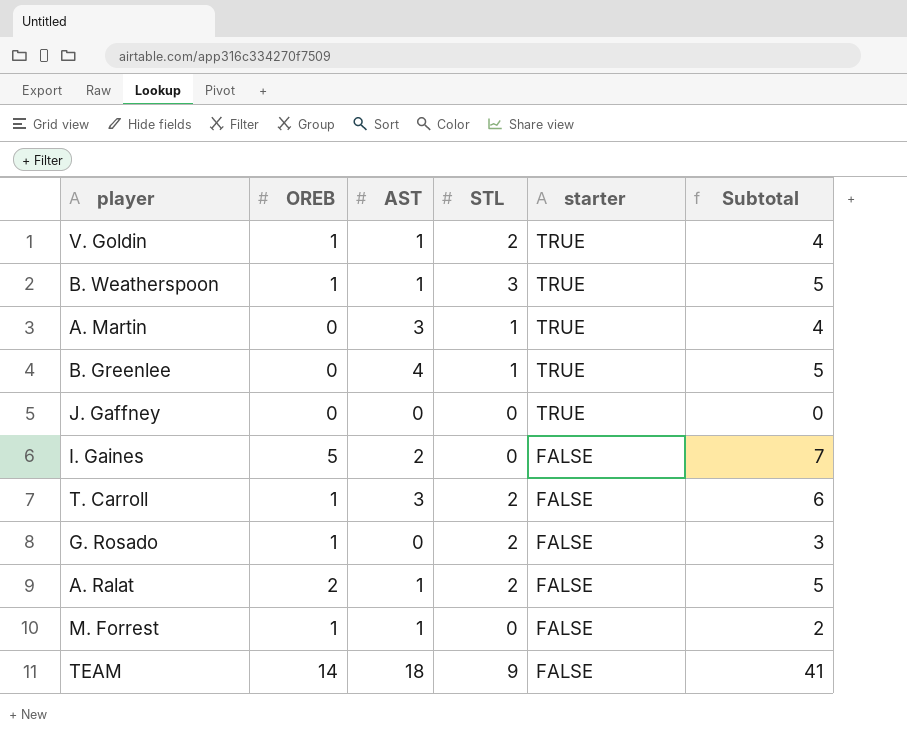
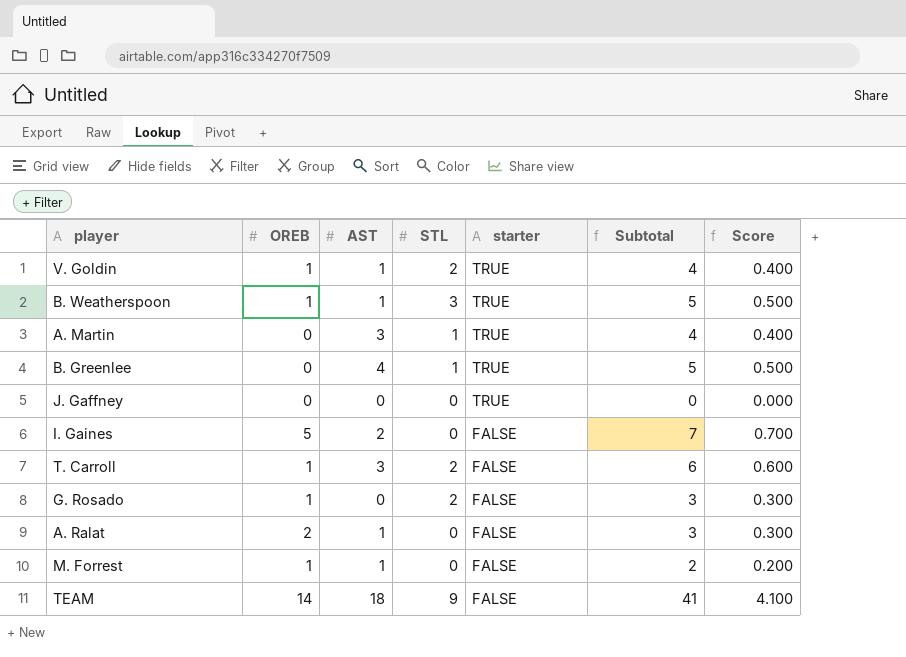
column Score | formula: none -> [Subtotal] * 0.1
A. Ralat | STL: 2 -> 0
A. Ralat | Subtotal: 5 -> 3

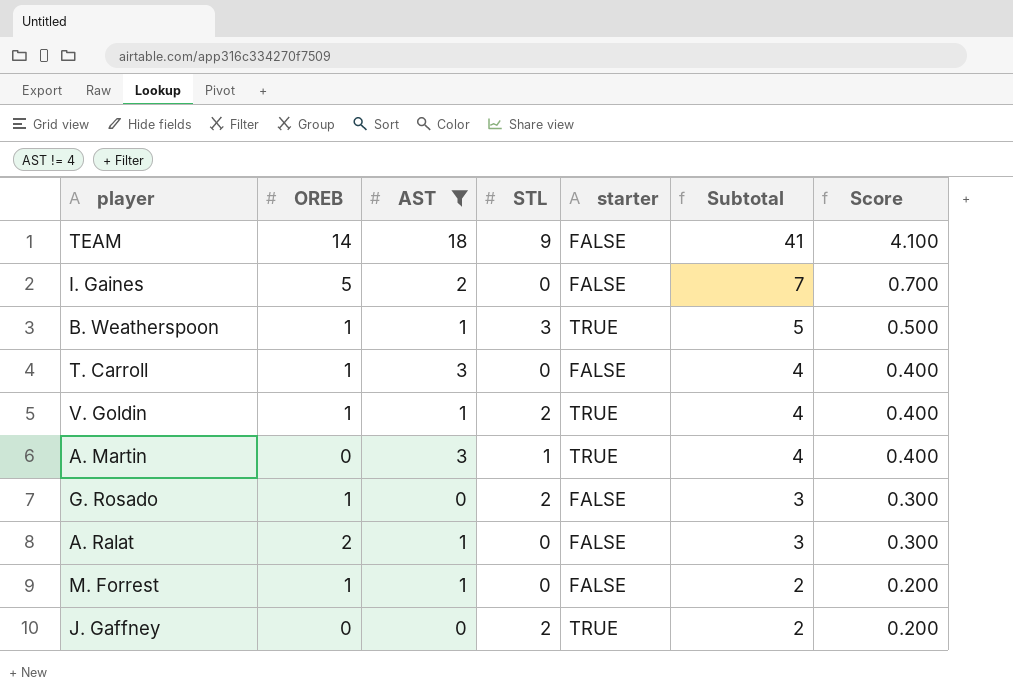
filter: none -> AST != 4
row order: starter descending -> Subtotal descending
T. Carroll | STL: 2 -> 0
T. Carroll | Subtotal: 6 -> 4
T. Carroll | Score: 0.600 -> 0.400
J. Gaffney | STL: 0 -> 2
J. Gaffney | Subtotal: 0 -> 2
J. Gaffney | Score: 0.000 -> 0.200

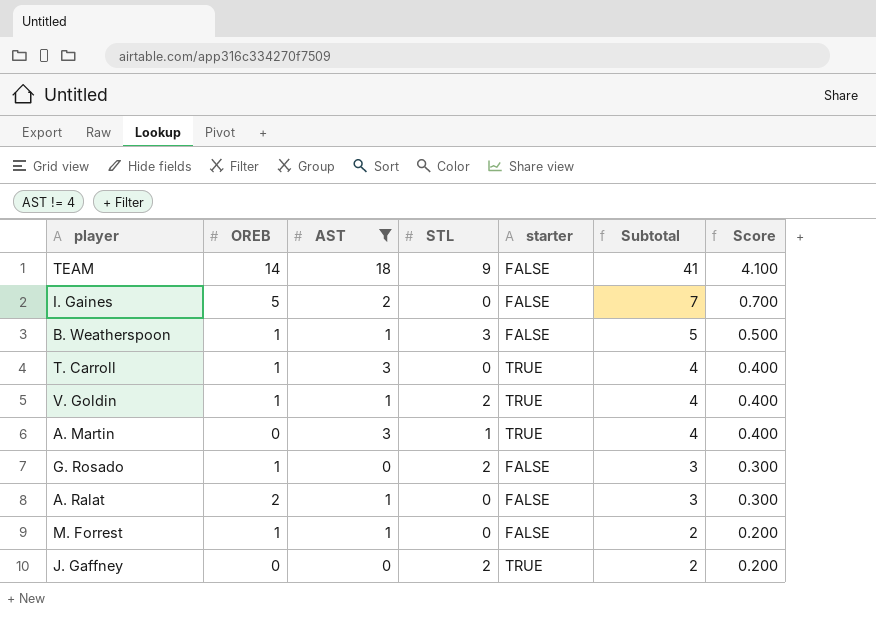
B. Weatherspoon | starter: TRUE -> FALSE
T. Carroll | starter: FALSE -> TRUE

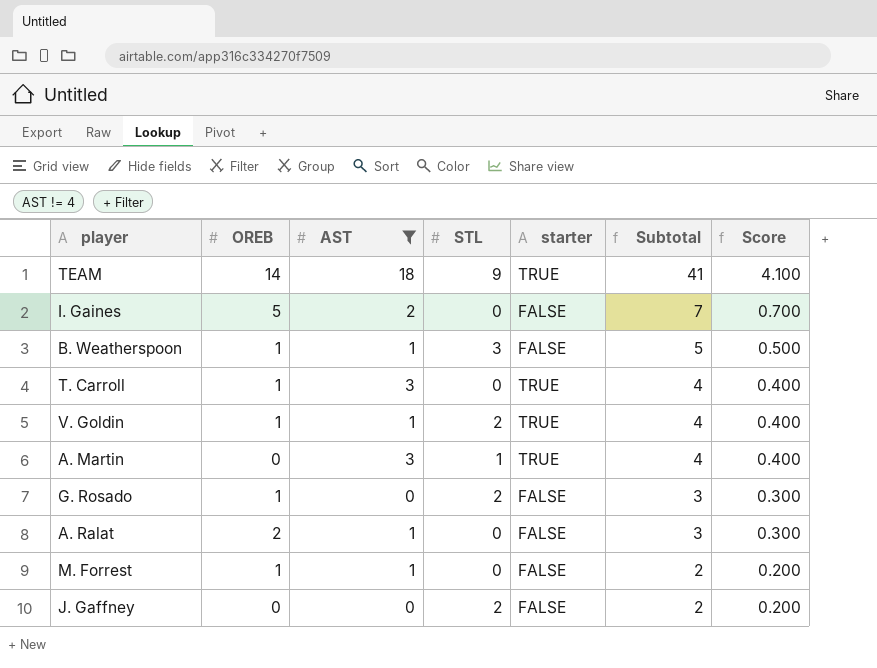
TEAM | starter: FALSE -> TRUE
J. Gaffney | starter: TRUE -> FALSE

